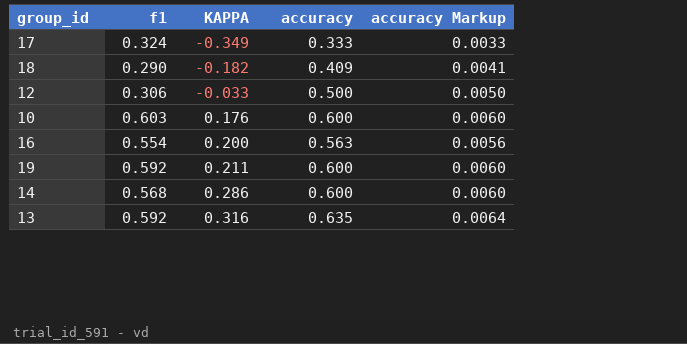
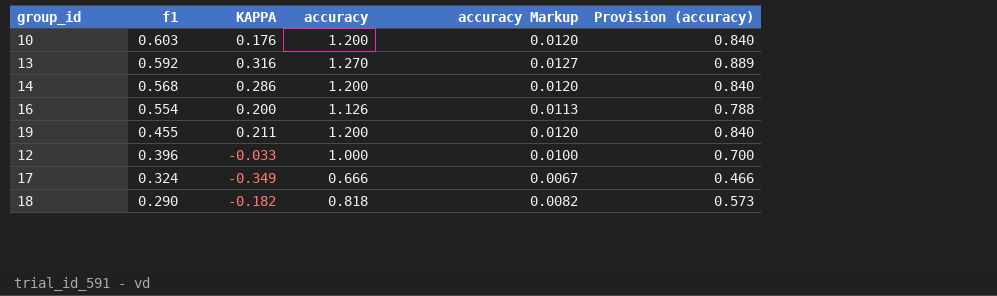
row order: KAPPA ascending -> f1 descending
column Provision (accuracy) | formula: none -> [accuracy] * 0.7
10 | accuracy: 0.600 -> 1.200
10 | accuracy Markup: 0.0060 -> 0.0120
13 | accuracy: 0.635 -> 1.270
13 | accuracy Markup: 0.0064 -> 0.0127
14 | accuracy: 0.600 -> 1.200
14 | accuracy Markup: 0.0060 -> 0.0120
16 | accuracy: 0.563 -> 1.126
16 | accuracy Markup: 0.0056 -> 0.0113
19 | f1: 0.592 -> 0.455
19 | accuracy: 0.600 -> 1.200
19 | accuracy Markup: 0.0060 -> 0.0120
12 | f1: 0.306 -> 0.396
12 | accuracy: 0.500 -> 1.000
12 | accuracy Markup: 0.0050 -> 0.0100
17 | accuracy: 0.333 -> 0.666
17 | accuracy Markup: 0.0033 -> 0.0067
18 | accuracy: 0.409 -> 0.818
18 | accuracy Markup: 0.0041 -> 0.0082

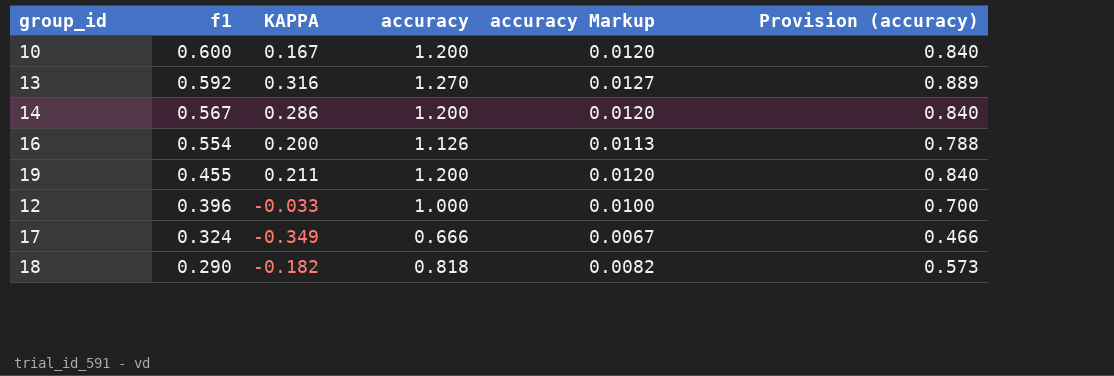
10 | f1: 0.603 -> 0.600
10 | KAPPA: 0.176 -> 0.167
14 | f1: 0.568 -> 0.567

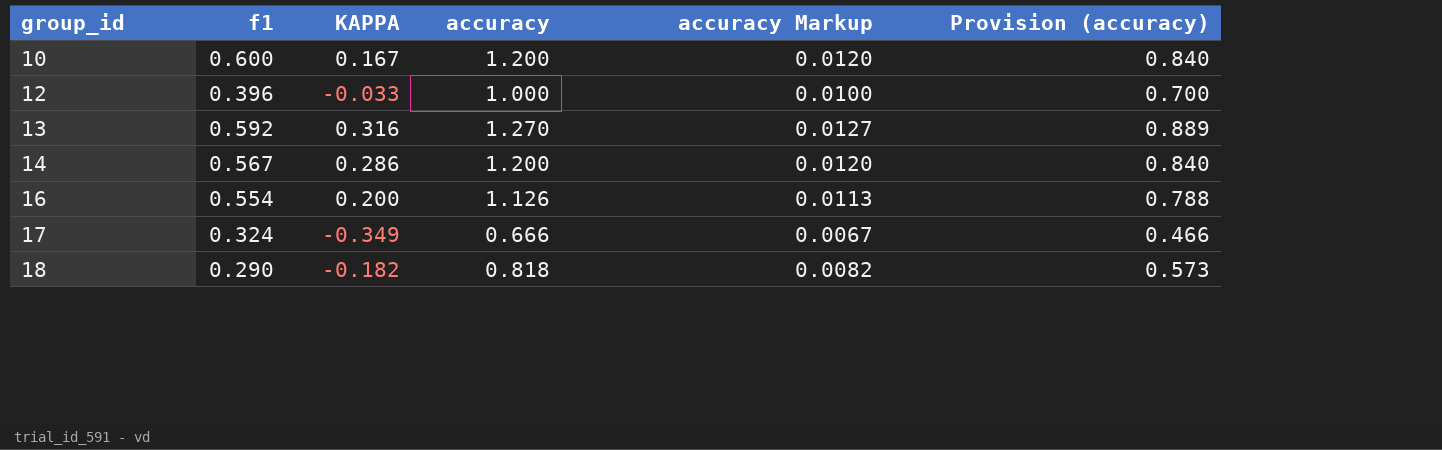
row order: f1 descending -> group_id ascending
row 19: 0.455 | 0.211 | 1.200 | 0.0120 | 0.840 -> none

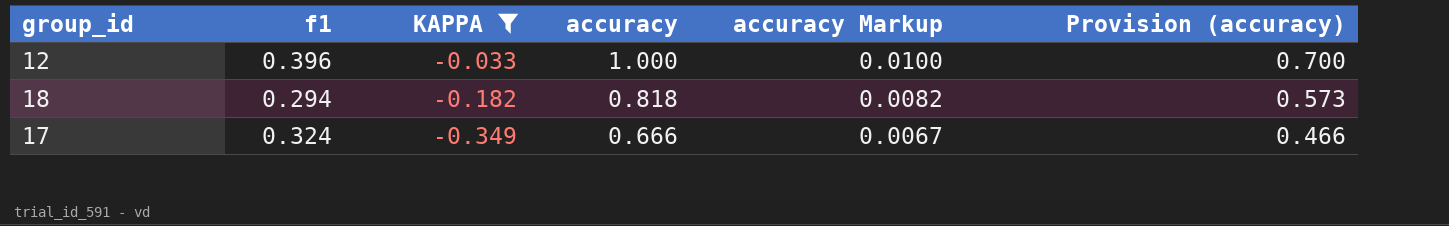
filter: none -> KAPPA <= -0.033
row order: group_id ascending -> KAPPA descending
18 | f1: 0.290 -> 0.294

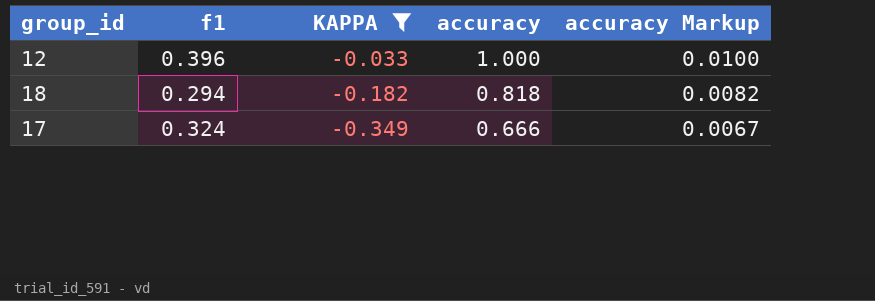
column Provision (accuracy) | formula: [accuracy] * 0.7 -> none

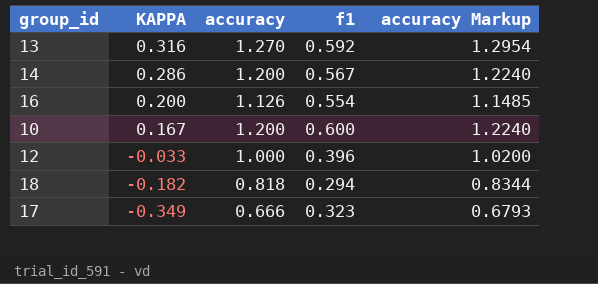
filter: KAPPA <= -0.033 -> none
column f1 | position: 2 -> 4
column accuracy Markup | formula: [accuracy] * 0.01 -> [accuracy] * 1.02
17 | f1: 0.324 -> 0.323

